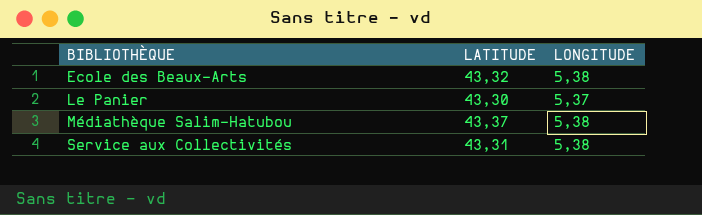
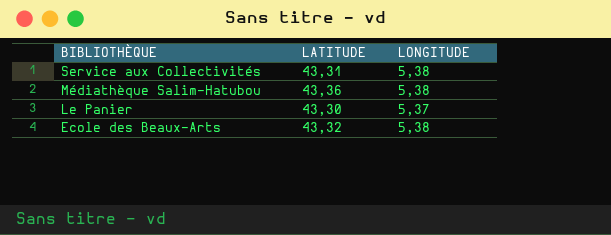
row order: BIBLIOTHÈQUE ascending -> BIBLIOTHÈQUE descending
Médiathèque Salim-Hatubou | LATITUDE: 43,37 -> 43,36

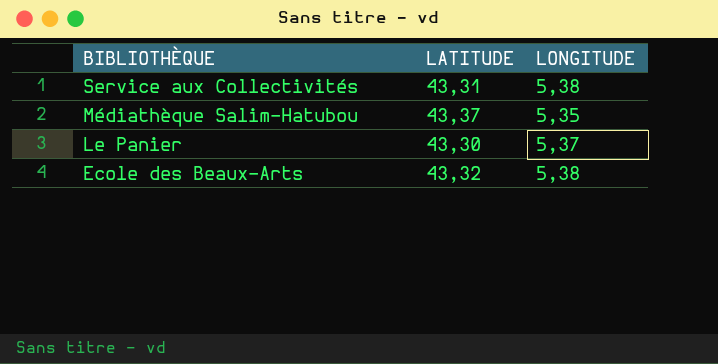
Médiathèque Salim-Hatubou | LATITUDE: 43,36 -> 43,37
Médiathèque Salim-Hatubou | LONGITUDE: 5,38 -> 5,35

